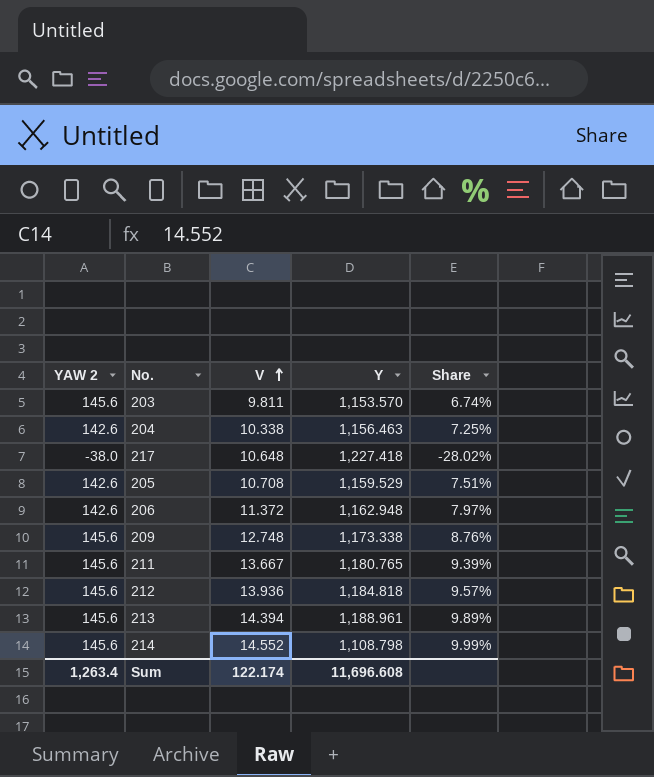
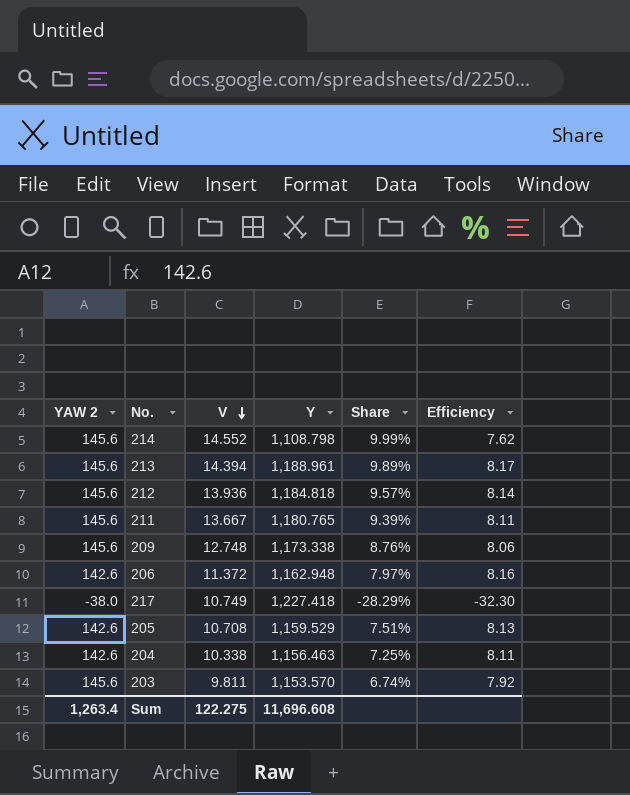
row order: V ascending -> V descending
column Efficiency | formula: none -> [Y] / [YAW 2]
217 | V: 10.648 -> 10.749
217 | Share: -28.02% -> -28.29%
Sum | V: 122.174 -> 122.275

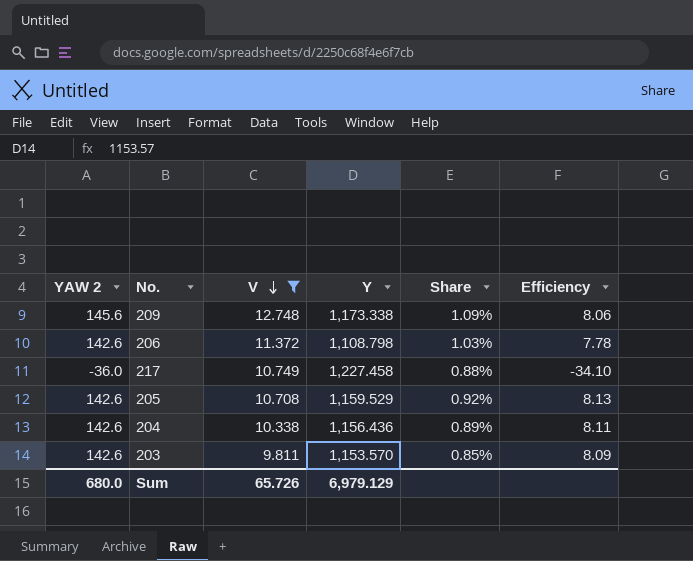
filter: none -> V <= 12.748
column Share | formula: [V] / [YAW 2] -> [V] / [Y]
206 | Y: 1,162.948 -> 1,108.798
206 | Efficiency: 8.16 -> 7.78
217 | YAW 2: -38.0 -> -36.0
217 | Y: 1,227.418 -> 1,227.458
217 | Efficiency: -32.30 -> -34.10
204 | Y: 1,156.463 -> 1,156.436
203 | YAW 2: 145.6 -> 142.6
203 | Efficiency: 7.92 -> 8.09
Sum | YAW 2: 1,263.4 -> 680.0
Sum | V: 122.275 -> 65.726
Sum | Y: 11,696.608 -> 6,979.129

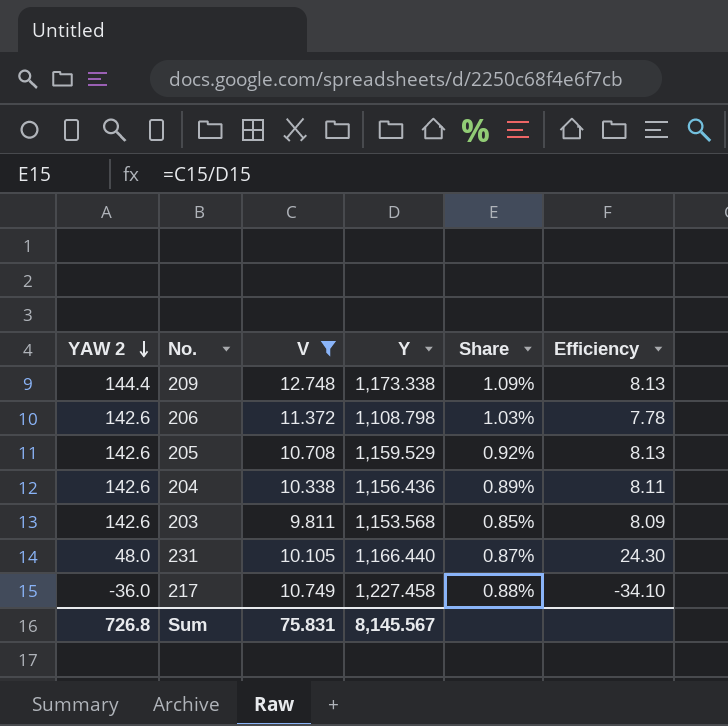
row order: V descending -> YAW 2 descending
209 | YAW 2: 145.6 -> 144.4
209 | Efficiency: 8.06 -> 8.13
203 | Y: 1,153.570 -> 1,153.568
row 231: none -> 48.0 | 10.105 | 1,166.440 | 0.87% | 24.30
Sum | YAW 2: 680.0 -> 726.8
Sum | V: 65.726 -> 75.831
Sum | Y: 6,979.129 -> 8,145.567

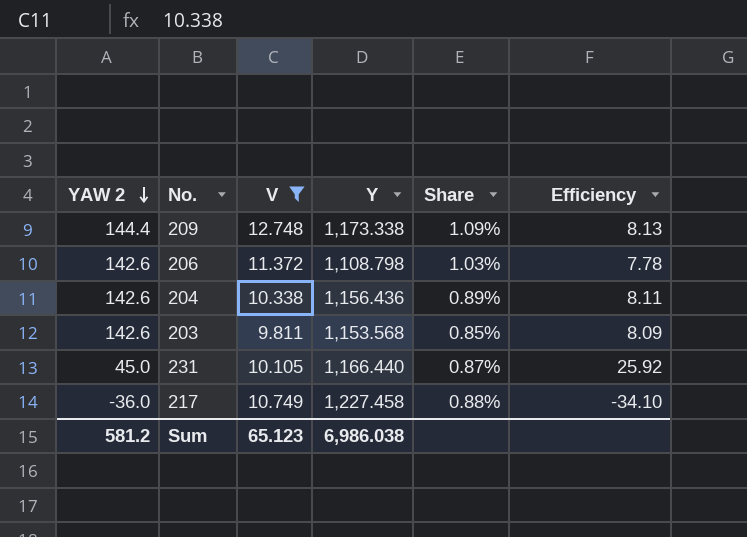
row 205: 142.6 | 10.708 | 1,159.529 | 0.92% | 8.13 -> none
231 | YAW 2: 48.0 -> 45.0
231 | Efficiency: 24.30 -> 25.92
Sum | YAW 2: 726.8 -> 581.2
Sum | V: 75.831 -> 65.123
Sum | Y: 8,145.567 -> 6,986.038

